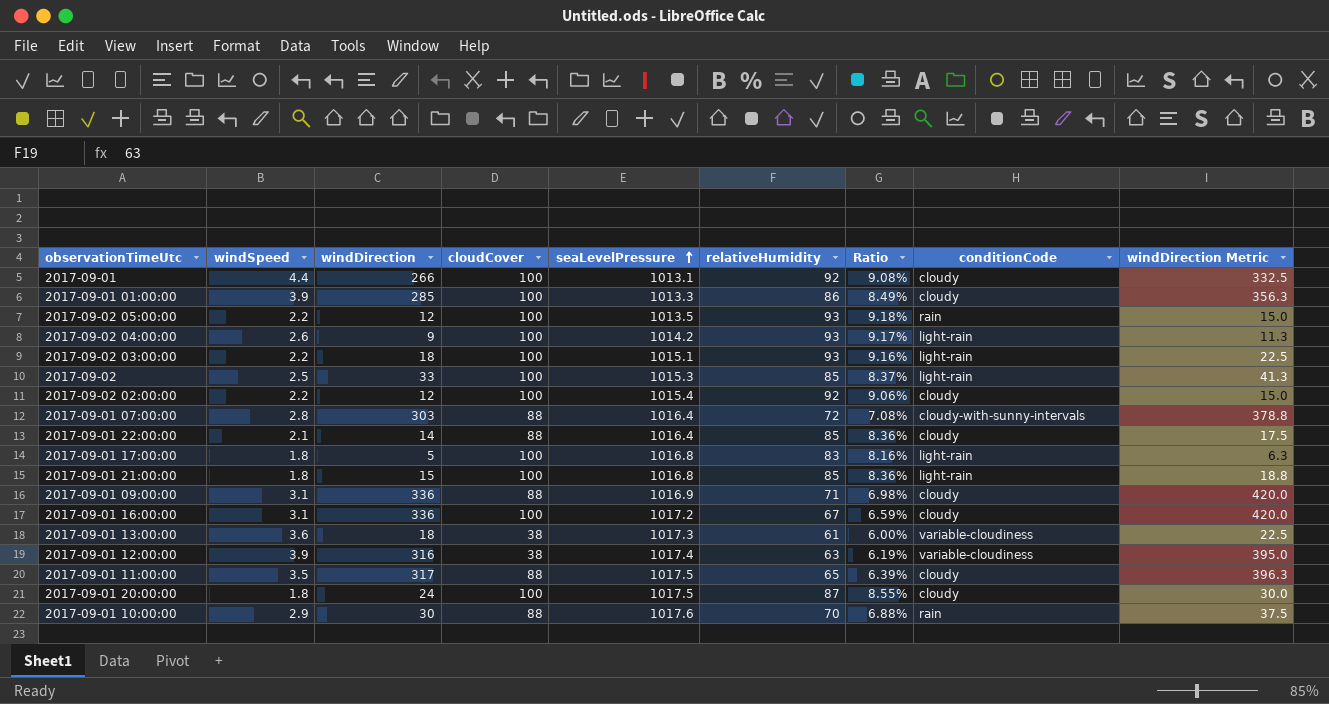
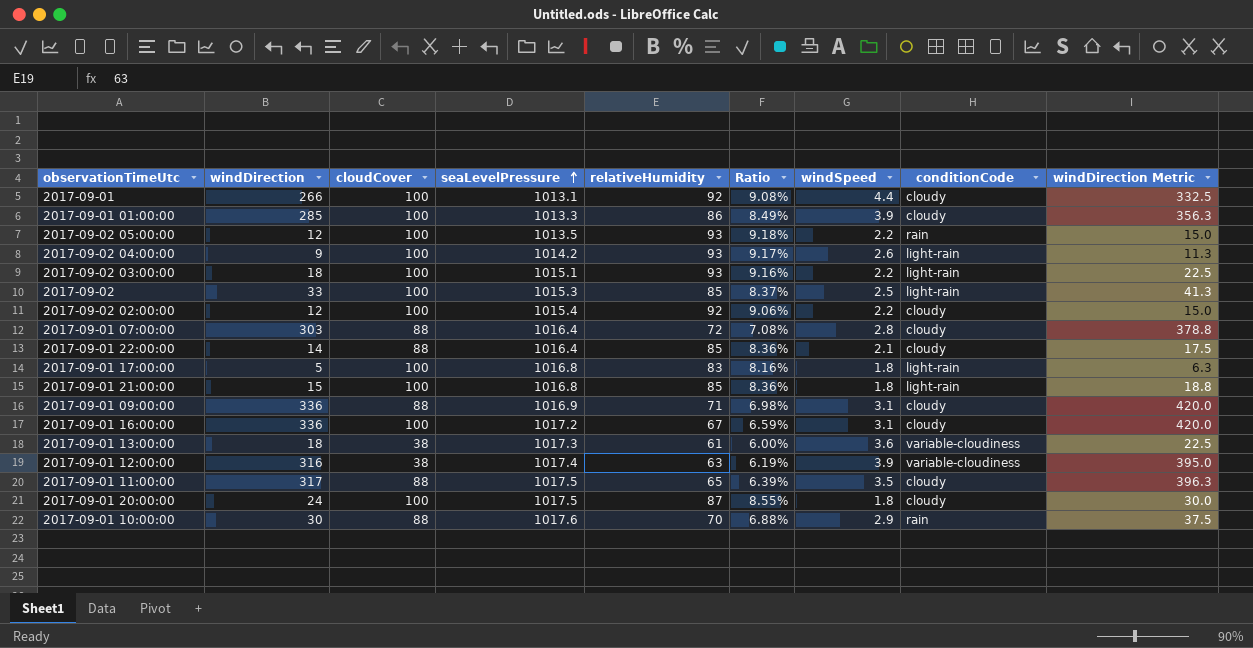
column windSpeed | position: 2 -> 7
2017-09-01 07:00:00 | conditionCode: cloudy-with-sunny-intervals -> cloudy

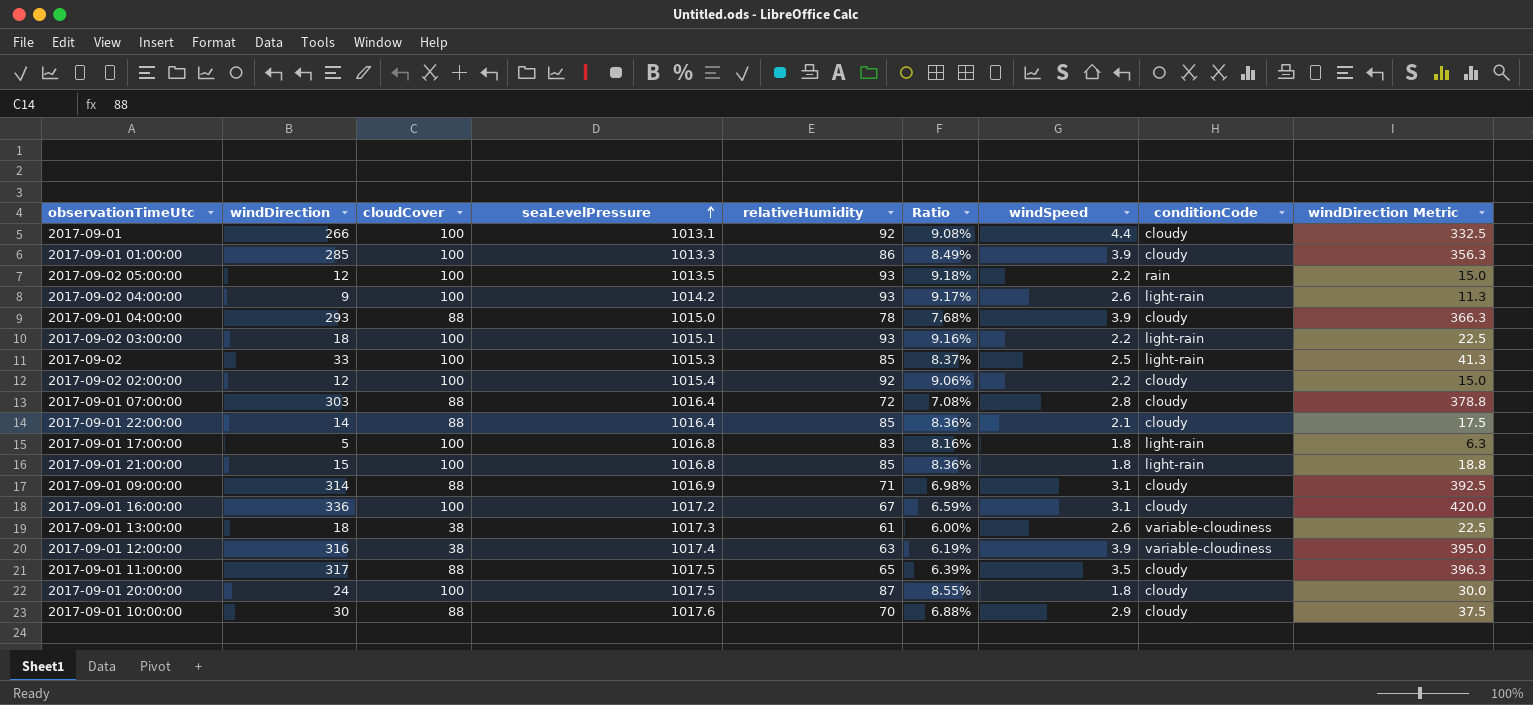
row 2017-09-01 04:00:00: none -> 293 | 88 | 1015.0 | 78 | 7.68% | 3.9 | cloudy | 366.3
2017-09-01 09:00:00 | windDirection: 336 -> 314
2017-09-01 09:00:00 | windDirection Metric: 420.0 -> 392.5
2017-09-01 13:00:00 | windSpeed: 3.6 -> 2.6
2017-09-01 10:00:00 | conditionCode: rain -> cloudy

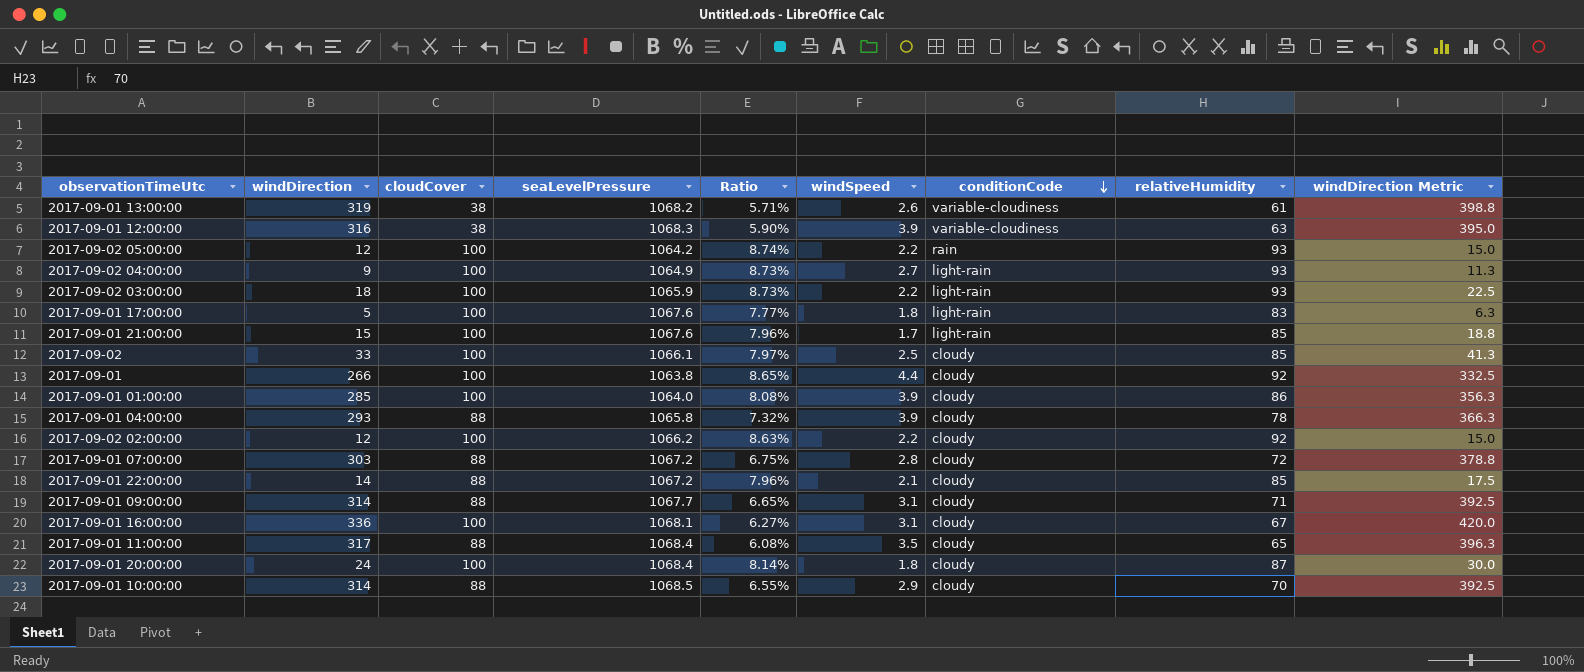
row order: seaLevelPressure ascending -> conditionCode descending
column relativeHumidity | position: 5 -> 8
2017-09-01 13:00:00 | windDirection: 18 -> 319
2017-09-01 13:00:00 | seaLevelPressure: 1017.3 -> 1068.2
2017-09-01 13:00:00 | Ratio: 6.00% -> 5.71%
2017-09-01 13:00:00 | windDirection Metric: 22.5 -> 398.8
2017-09-01 12:00:00 | seaLevelPressure: 1017.4 -> 1068.3
2017-09-01 12:00:00 | Ratio: 6.19% -> 5.90%
2017-09-02 05:00:00 | seaLevelPressure: 1013.5 -> 1064.2
2017-09-02 05:00:00 | Ratio: 9.18% -> 8.74%
2017-09-02 04:00:00 | seaLevelPressure: 1014.2 -> 1064.9
2017-09-02 04:00:00 | Ratio: 9.17% -> 8.73%
2017-09-02 04:00:00 | windSpeed: 2.6 -> 2.7
2017-09-02 03:00:00 | seaLevelPressure: 1015.1 -> 1065.9
2017-09-02 03:00:00 | Ratio: 9.16% -> 8.73%
2017-09-01 17:00:00 | seaLevelPressure: 1016.8 -> 1067.6
2017-09-01 17:00:00 | Ratio: 8.16% -> 7.77%
2017-09-01 21:00:00 | seaLevelPressure: 1016.8 -> 1067.6
2017-09-01 21:00:00 | Ratio: 8.36% -> 7.96%
2017-09-01 21:00:00 | windSpeed: 1.8 -> 1.7
2017-09-02 | seaLevelPressure: 1015.3 -> 1066.1
2017-09-02 | Ratio: 8.37% -> 7.97%
2017-09-02 | conditionCode: light-rain -> cloudy
2017-09-01 | seaLevelPressure: 1013.1 -> 1063.8
2017-09-01 | Ratio: 9.08% -> 8.65%
2017-09-01 01:00:00 | seaLevelPressure: 1013.3 -> 1064.0
2017-09-01 01:00:00 | Ratio: 8.49% -> 8.08%
2017-09-01 04:00:00 | seaLevelPressure: 1015.0 -> 1065.8
2017-09-01 04:00:00 | Ratio: 7.68% -> 7.32%
2017-09-02 02:00:00 | seaLevelPressure: 1015.4 -> 1066.2
2017-09-02 02:00:00 | Ratio: 9.06% -> 8.63%
2017-09-01 07:00:00 | seaLevelPressure: 1016.4 -> 1067.2
2017-09-01 07:00:00 | Ratio: 7.08% -> 6.75%
2017-09-01 22:00:00 | seaLevelPressure: 1016.4 -> 1067.2
2017-09-01 22:00:00 | Ratio: 8.36% -> 7.96%
2017-09-01 09:00:00 | seaLevelPressure: 1016.9 -> 1067.7
2017-09-01 09:00:00 | Ratio: 6.98% -> 6.65%
2017-09-01 16:00:00 | seaLevelPressure: 1017.2 -> 1068.1
2017-09-01 16:00:00 | Ratio: 6.59% -> 6.27%
2017-09-01 11:00:00 | seaLevelPressure: 1017.5 -> 1068.4
2017-09-01 11:00:00 | Ratio: 6.39% -> 6.08%
2017-09-01 20:00:00 | seaLevelPressure: 1017.5 -> 1068.4
2017-09-01 20:00:00 | Ratio: 8.55% -> 8.14%
2017-09-01 10:00:00 | windDirection: 30 -> 314
2017-09-01 10:00:00 | seaLevelPressure: 1017.6 -> 1068.5
2017-09-01 10:00:00 | Ratio: 6.88% -> 6.55%
2017-09-01 10:00:00 | windDirection Metric: 37.5 -> 392.5

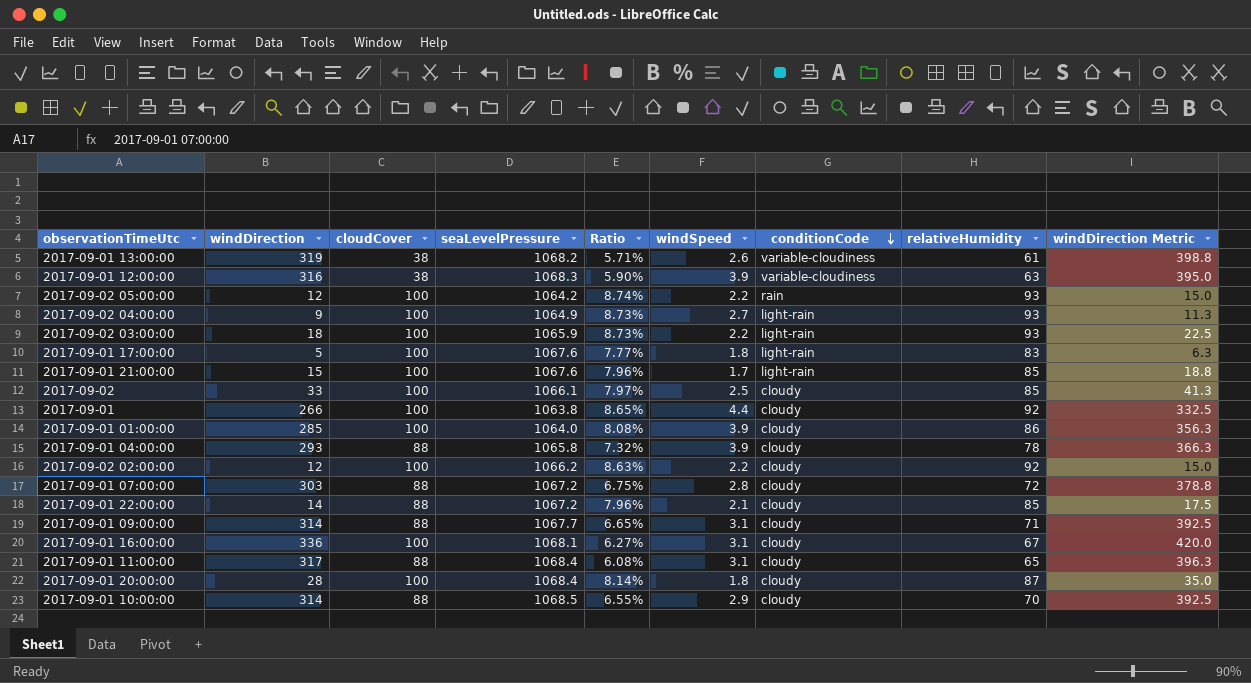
2017-09-01 11:00:00 | windSpeed: 3.5 -> 3.1
2017-09-01 20:00:00 | windDirection: 24 -> 28
2017-09-01 20:00:00 | windDirection Metric: 30.0 -> 35.0

